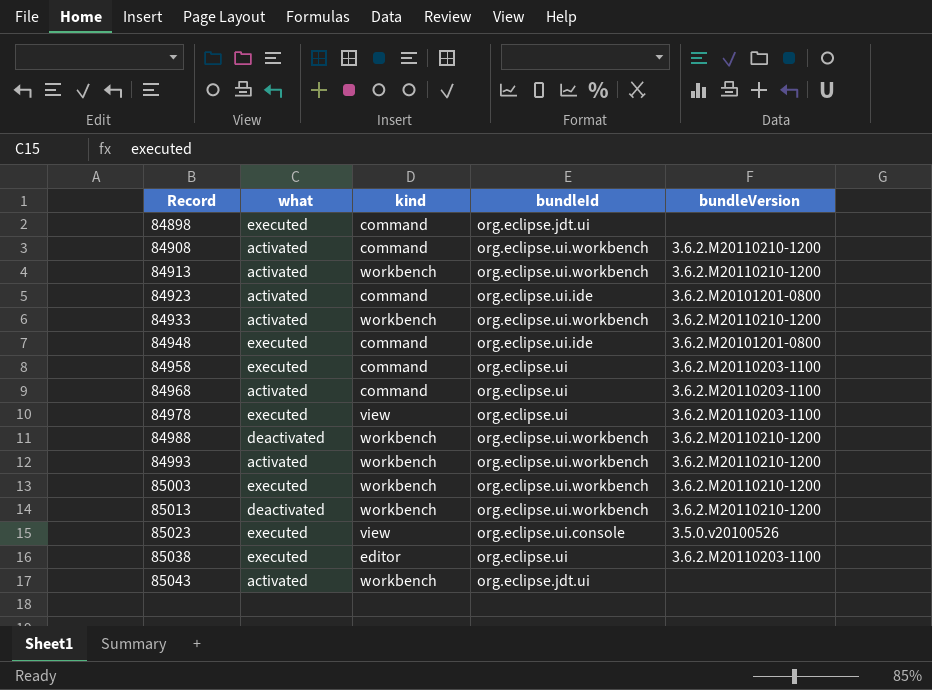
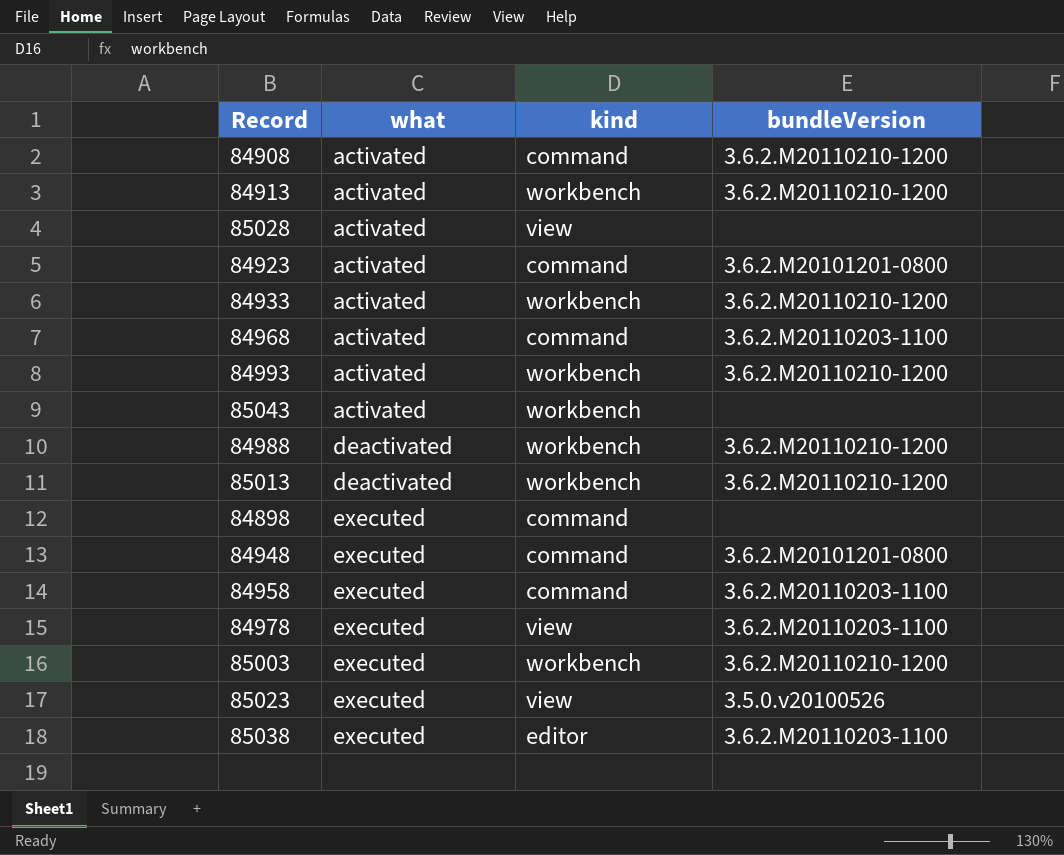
row order: Record ascending -> what ascending
column bundleId | position: 4 -> none
row 85028: none -> activated | view | none

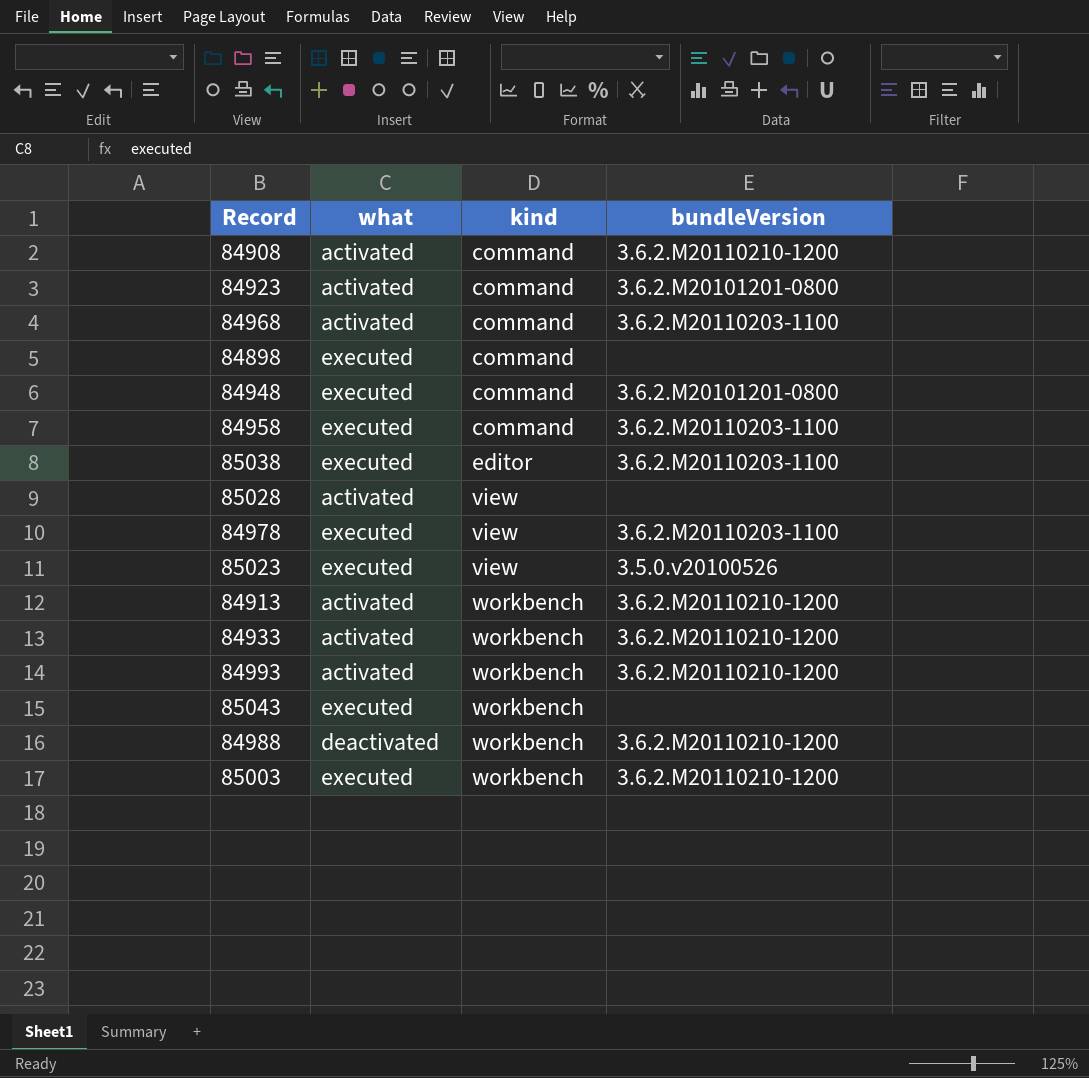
row order: what ascending -> kind ascending
row 85013: deactivated | workbench | 3.6.2.M20110210-1200 -> none
85043 | what: activated -> executed

